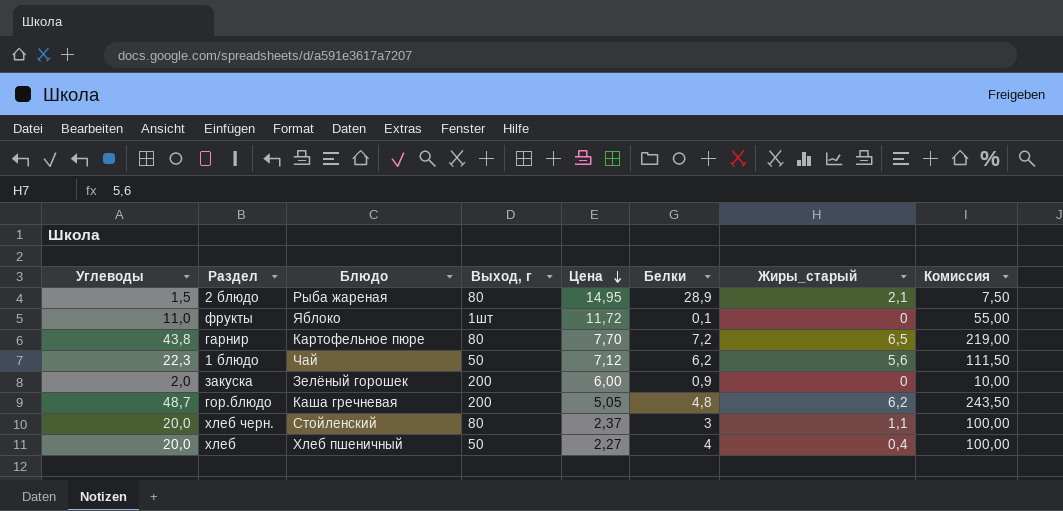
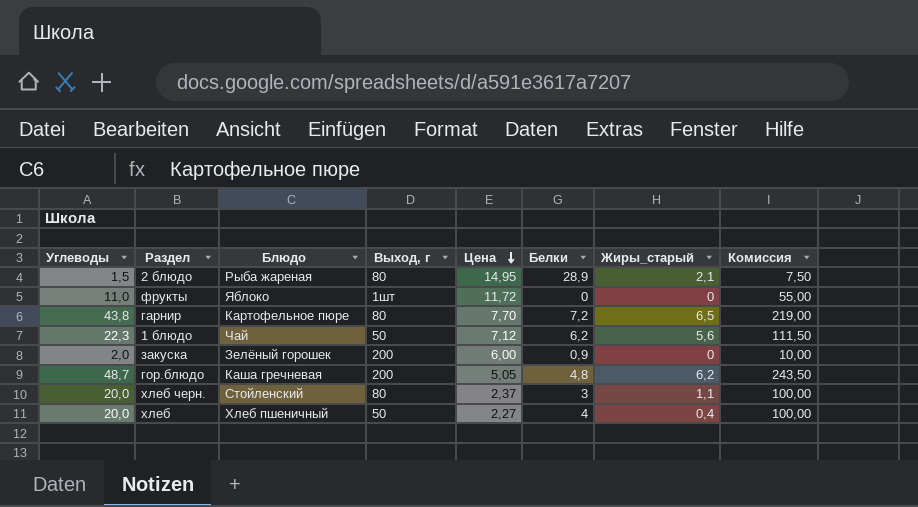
фрукты | Белки: 0,1 -> 0

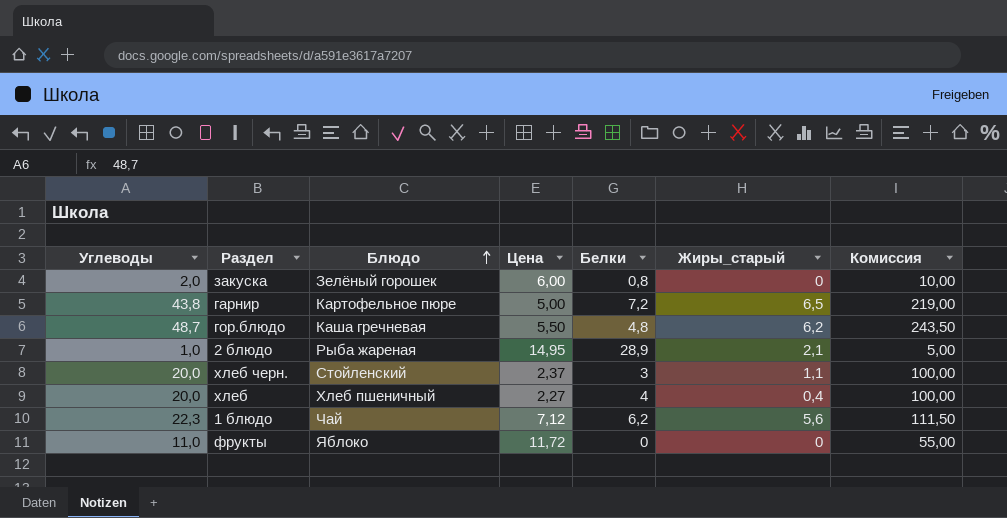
row order: Цена descending -> Блюдо ascending
column Выход, г | position: 4 -> none
закуска | Белки: 0,9 -> 0,8
гарнир | Цена: 7,70 -> 5,00
гор.блюдо | Цена: 5,05 -> 5,50
2 блюдо | Углеводы: 1,5 -> 1,0
2 блюдо | Комиссия: 7,50 -> 5,00

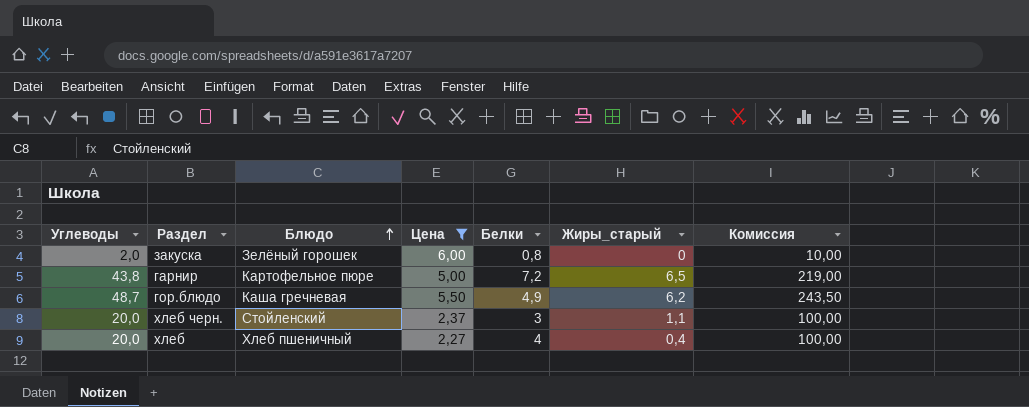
filter: none -> Цена <= 6,00
гор.блюдо | Белки: 4,8 -> 4,9

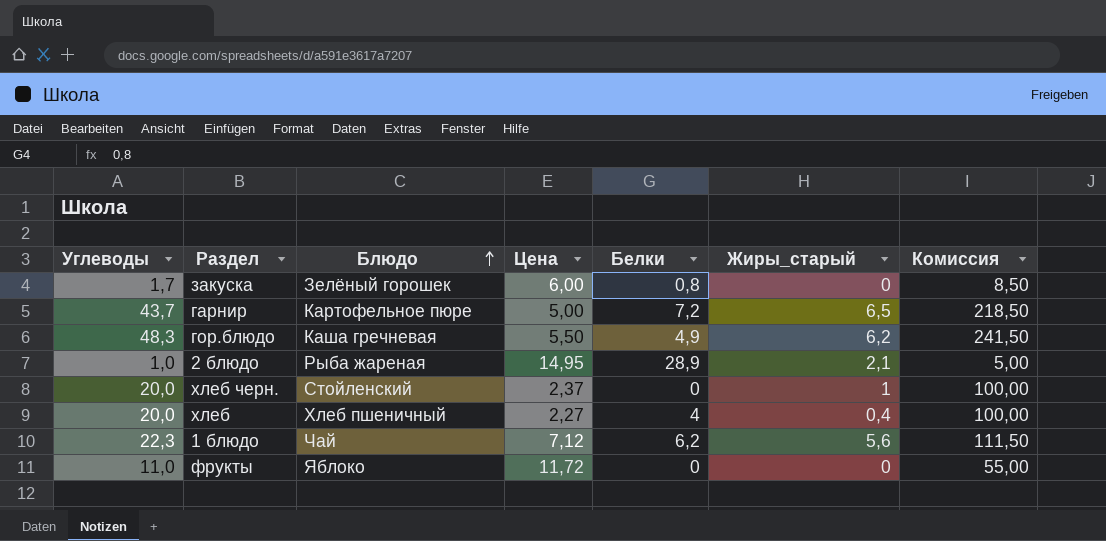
filter: Цена <= 6,00 -> none
закуска | Углеводы: 2,0 -> 1,7
закуска | Комиссия: 10,00 -> 8,50
гарнир | Углеводы: 43,8 -> 43,7
гарнир | Комиссия: 219,00 -> 218,50
гор.блюдо | Углеводы: 48,7 -> 48,3
гор.блюдо | Комиссия: 243,50 -> 241,50
хлеб черн. | Белки: 3 -> 0
хлеб черн. | Жиры_старый: 1,1 -> 1

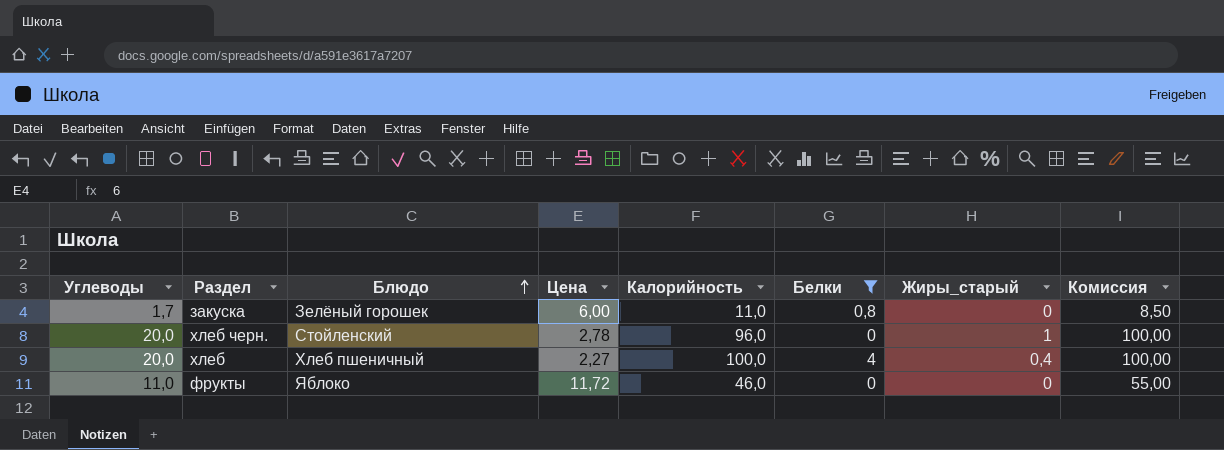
filter: none -> Белки <= 4
column Калорийность | position: none -> 5
хлеб черн. | Цена: 2,37 -> 2,78

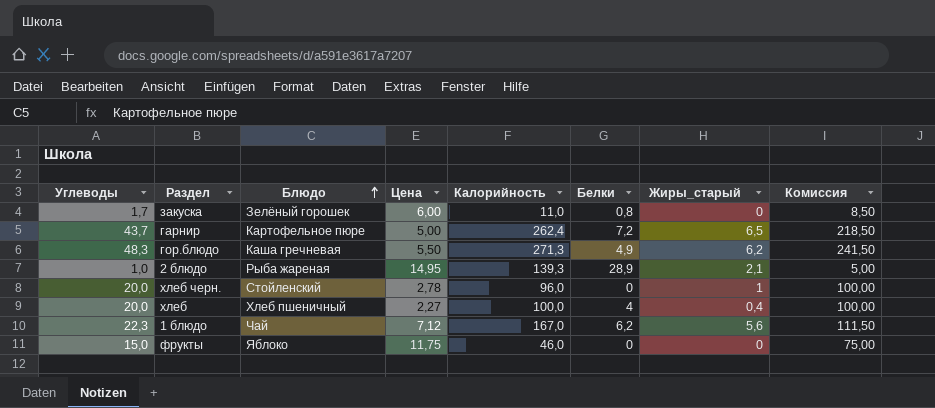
filter: Белки <= 4 -> none
фрукты | Углеводы: 11,0 -> 15,0
фрукты | Цена: 11,72 -> 11,75
фрукты | Комиссия: 55,00 -> 75,00

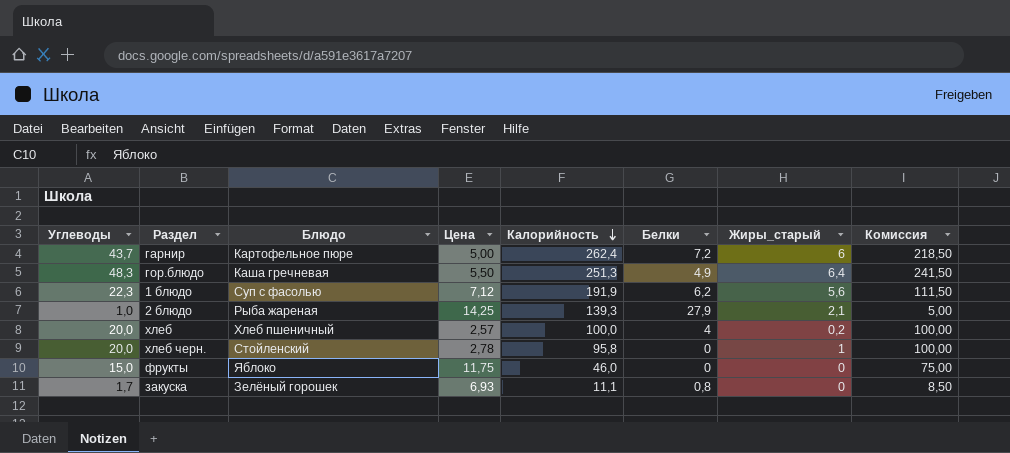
row order: Блюдо ascending -> Калорийность descending
гарнир | Жиры_старый: 6,5 -> 6
гор.блюдо | Калорийность: 271,3 -> 251,3
гор.блюдо | Жиры_старый: 6,2 -> 6,4
1 блюдо | Блюдо: Чай -> Суп с фасолью
1 блюдо | Калорийность: 167,0 -> 191,9
2 блюдо | Цена: 14,95 -> 14,25
2 блюдо | Белки: 28,9 -> 27,9
хлеб | Цена: 2,27 -> 2,57
хлеб | Жиры_старый: 0,4 -> 0,2
хлеб черн. | Калорийность: 96,0 -> 95,8
закуска | Цена: 6,00 -> 6,93
закуска | Калорийность: 11,0 -> 11,1

